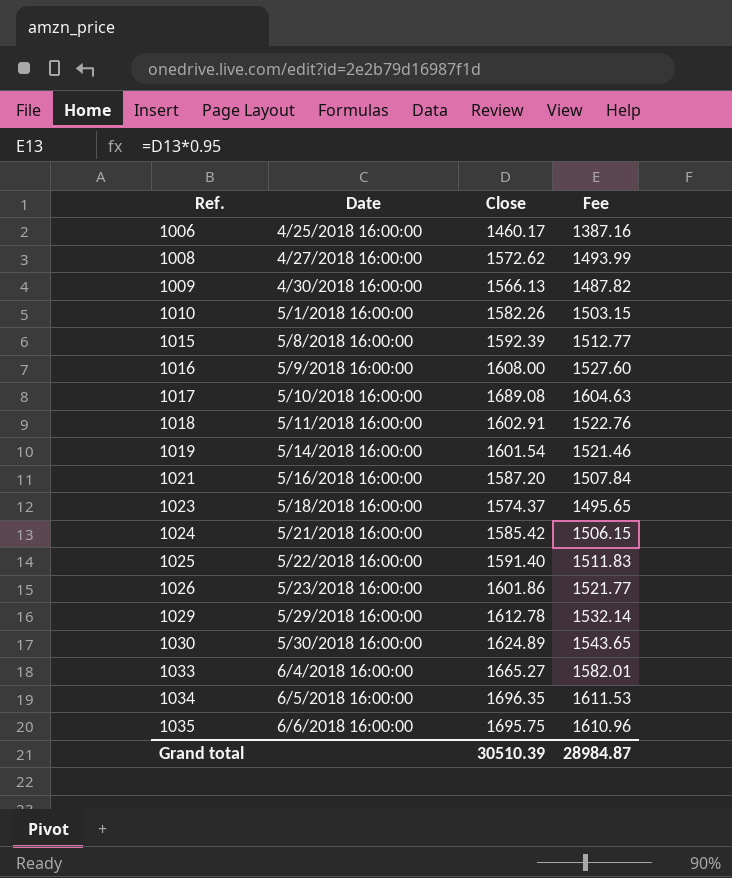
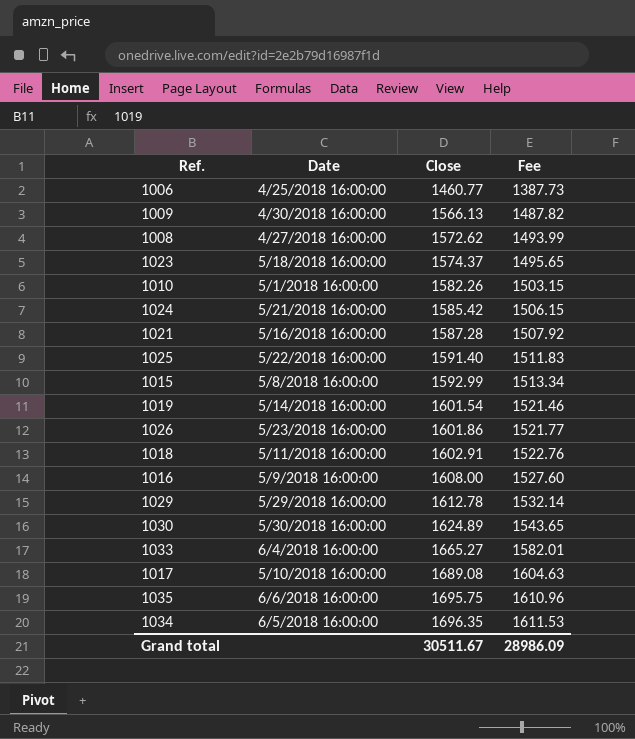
row order: Ref. ascending -> Close ascending
1006 | Close: 1460.17 -> 1460.77
1006 | Fee: 1387.16 -> 1387.73
1021 | Close: 1587.20 -> 1587.28
1021 | Fee: 1507.84 -> 1507.92
1015 | Close: 1592.39 -> 1592.99
1015 | Fee: 1512.77 -> 1513.34
Grand total | Close: 30510.39 -> 30511.67
Grand total | Fee: 28984.87 -> 28986.09

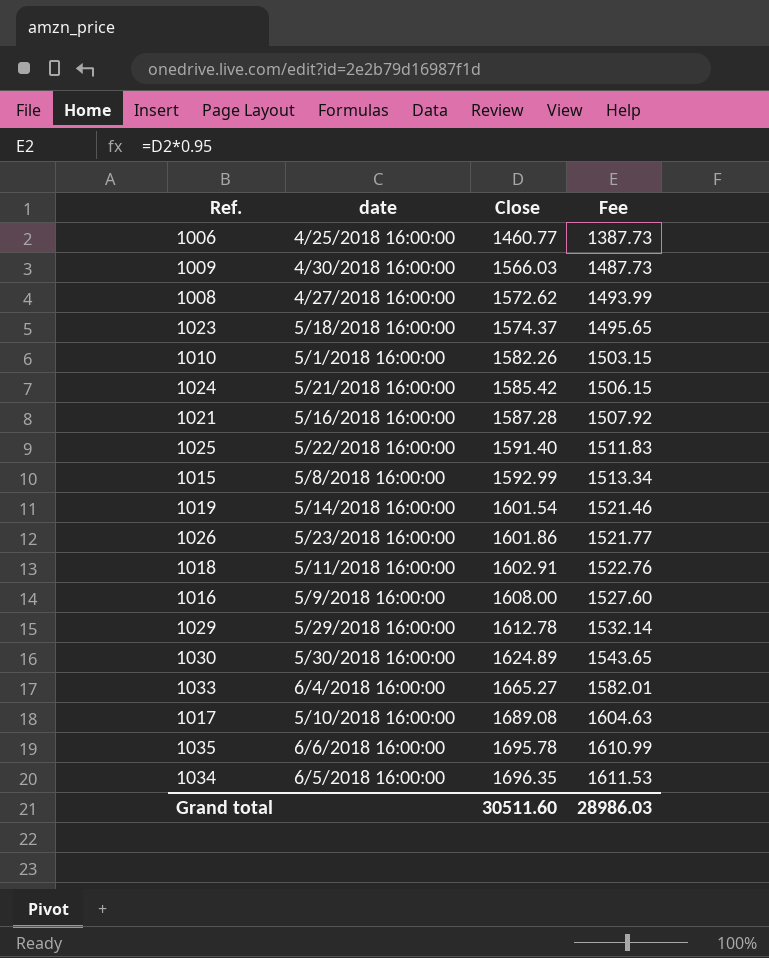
column name: Date -> date
1009 | Close: 1566.13 -> 1566.03
1009 | Fee: 1487.82 -> 1487.73
1035 | Close: 1695.75 -> 1695.78
1035 | Fee: 1610.96 -> 1610.99
Grand total | Close: 30511.67 -> 30511.60
Grand total | Fee: 28986.09 -> 28986.03

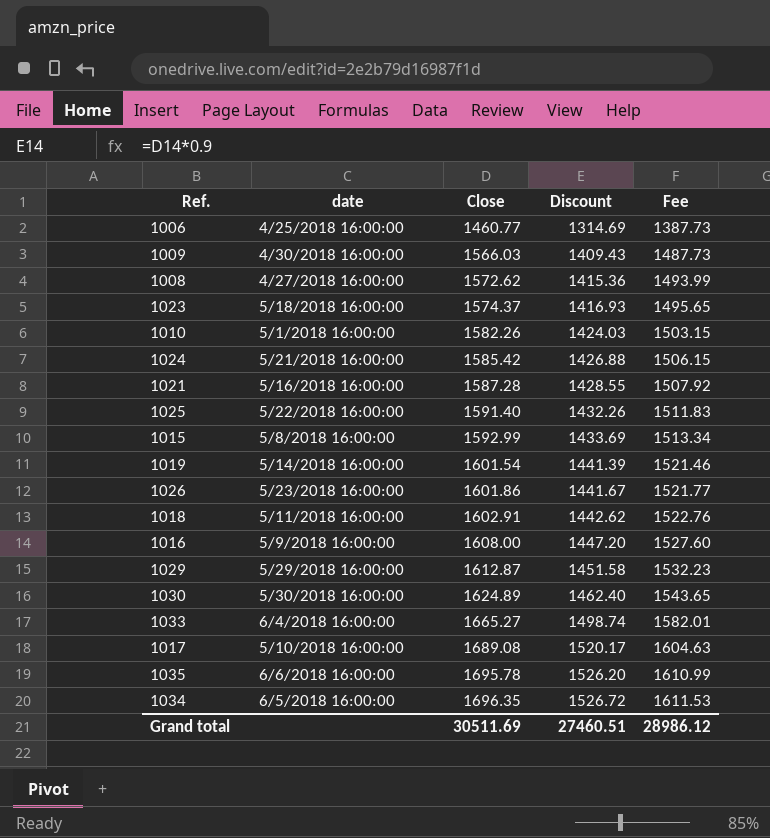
column Discount | formula: none -> [Close] * 0.9
1029 | Close: 1612.78 -> 1612.87
1029 | Fee: 1532.14 -> 1532.23
Grand total | Close: 30511.60 -> 30511.69
Grand total | Fee: 28986.03 -> 28986.12

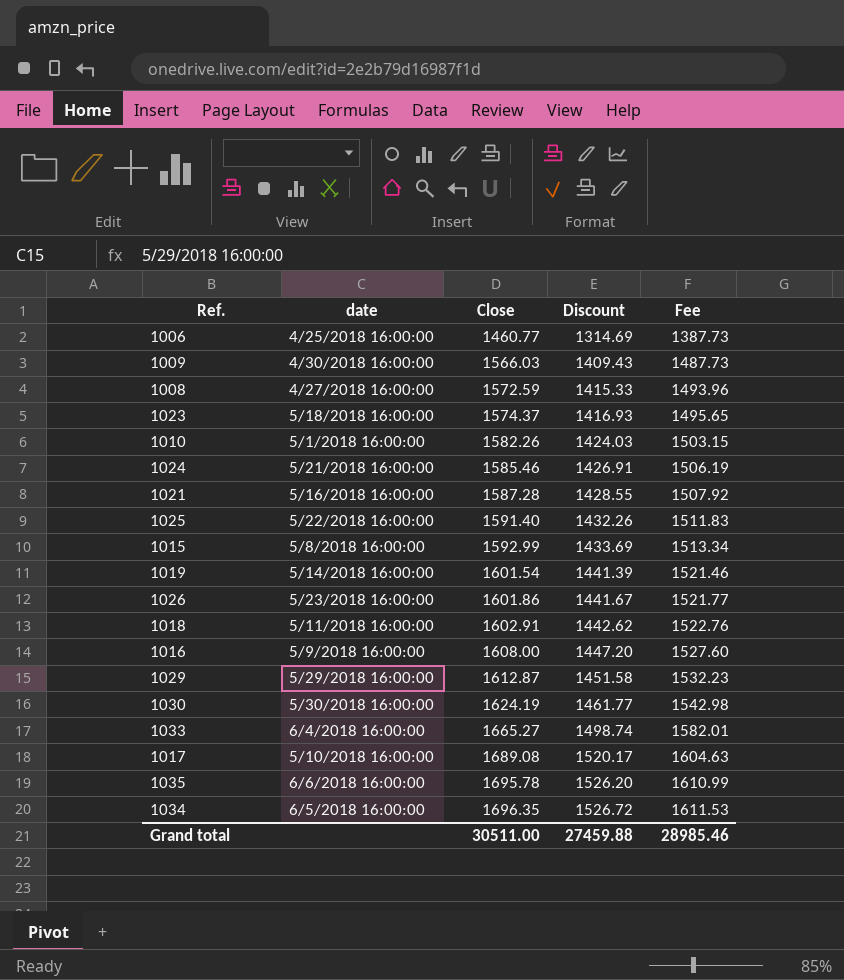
1008 | Close: 1572.62 -> 1572.59
1008 | Discount: 1415.36 -> 1415.33
1008 | Fee: 1493.99 -> 1493.96
1024 | Close: 1585.42 -> 1585.46
1024 | Discount: 1426.88 -> 1426.91
1024 | Fee: 1506.15 -> 1506.19
1030 | Close: 1624.89 -> 1624.19
1030 | Discount: 1462.40 -> 1461.77
1030 | Fee: 1543.65 -> 1542.98
Grand total | Close: 30511.69 -> 30511.00
Grand total | Discount: 27460.51 -> 27459.88
Grand total | Fee: 28986.12 -> 28985.46

